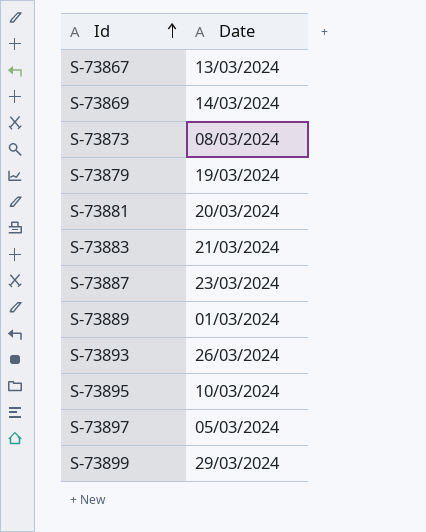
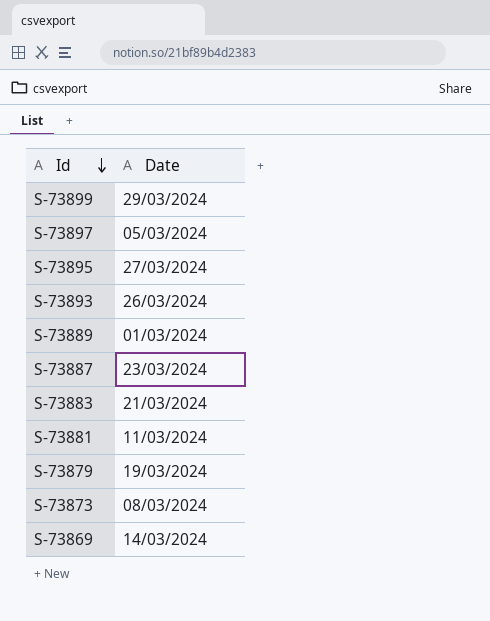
row order: Id ascending -> Id descending
row S-73867: 13/03/2024 -> none
S-73895 | Date: 10/03/2024 -> 27/03/2024
S-73881 | Date: 20/03/2024 -> 11/03/2024

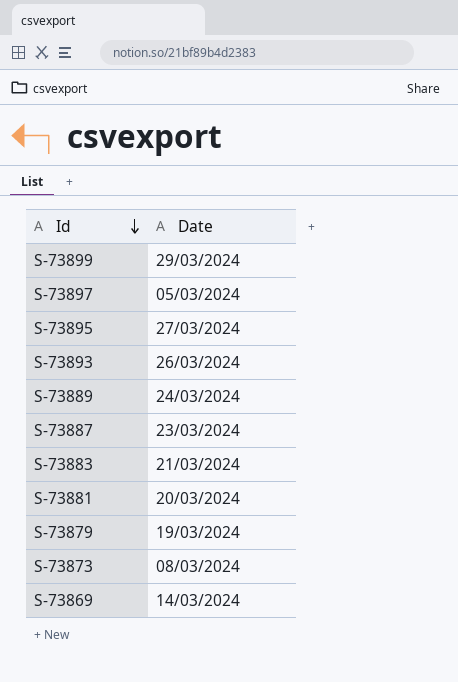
S-73889 | Date: 01/03/2024 -> 24/03/2024
S-73881 | Date: 11/03/2024 -> 20/03/2024

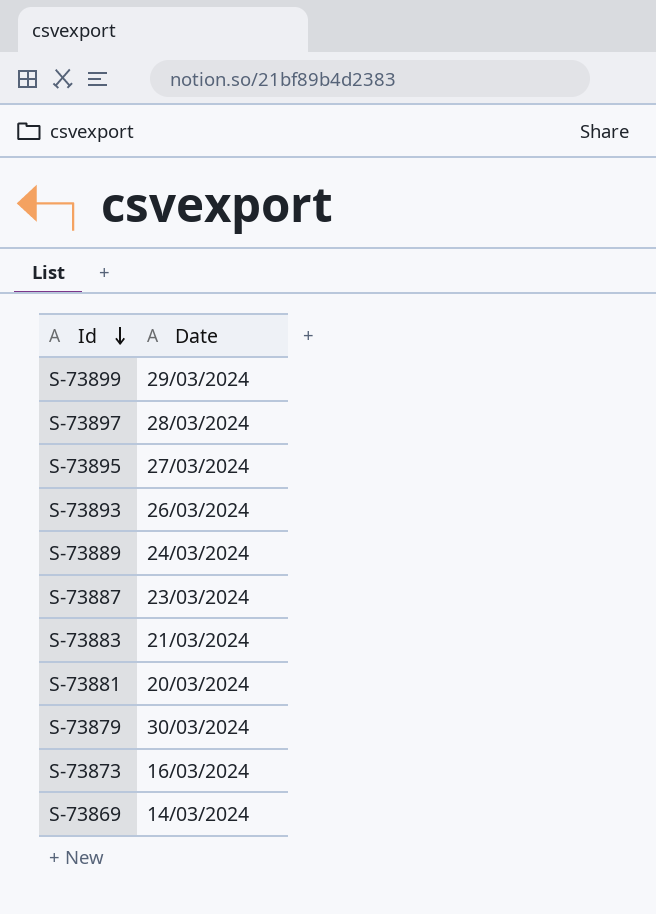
S-73897 | Date: 05/03/2024 -> 28/03/2024
S-73879 | Date: 19/03/2024 -> 30/03/2024
S-73873 | Date: 08/03/2024 -> 16/03/2024

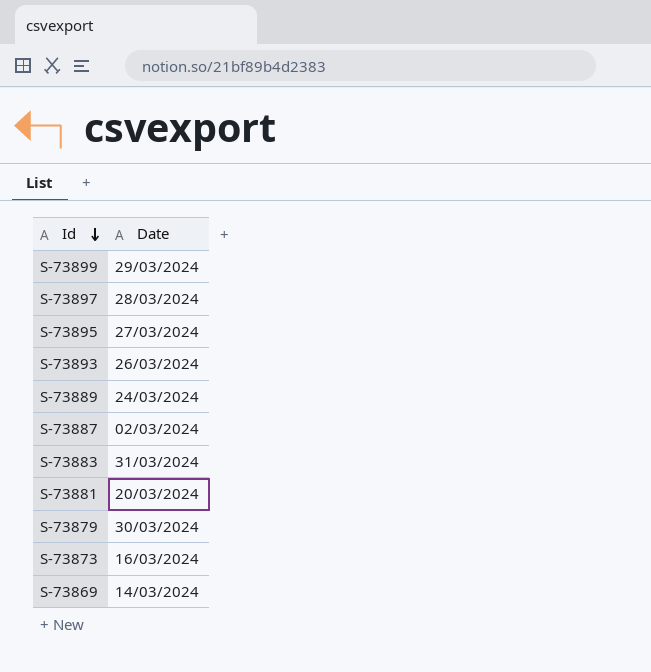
S-73887 | Date: 23/03/2024 -> 02/03/2024
S-73883 | Date: 21/03/2024 -> 31/03/2024

